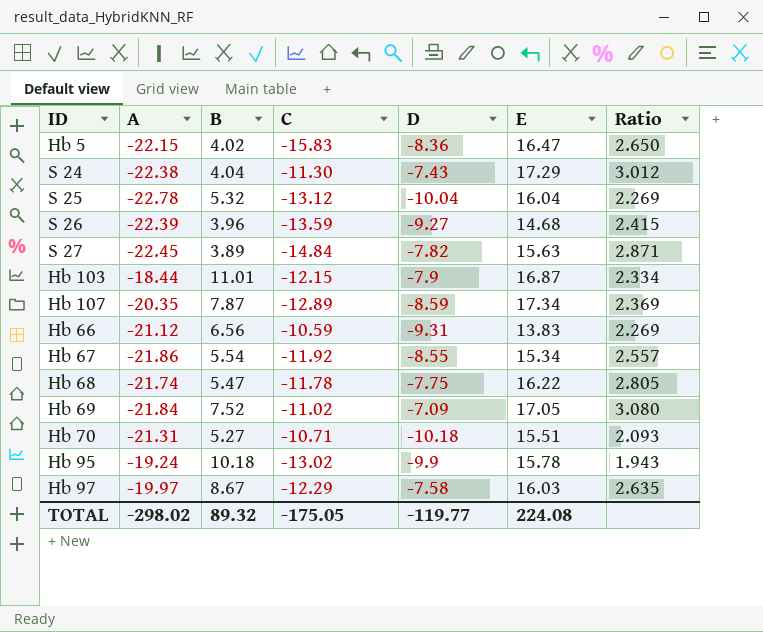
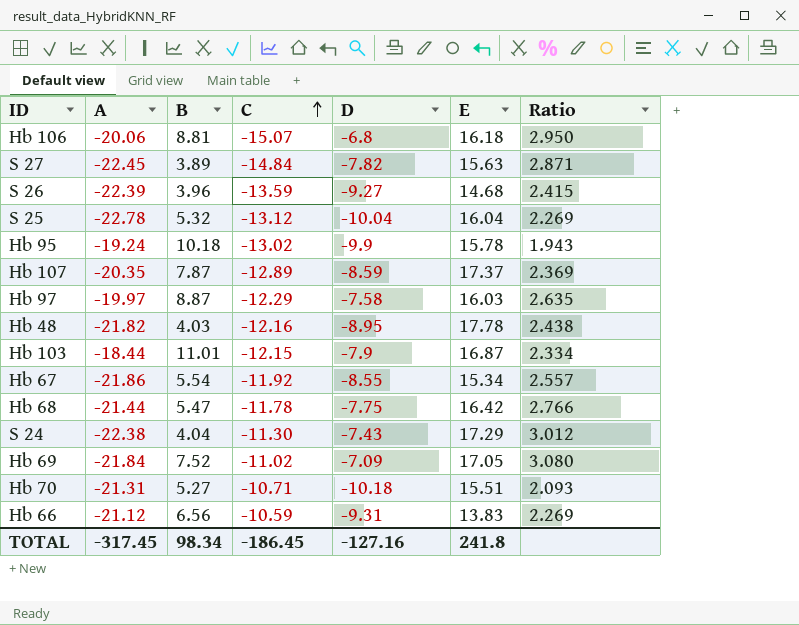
row order: none -> C ascending
row Hb 5: -22.15 | 4.02 | -15.83 | -8.36 | 16.47 | 2.650 -> none
row Hb 106: none -> -20.06 | 8.81 | -15.07 | -6.8 | 16.18 | 2.950
Hb 107 | E: 17.34 -> 17.37
Hb 97 | B: 8.67 -> 8.87
row Hb 48: none -> -21.82 | 4.03 | -12.16 | -8.95 | 17.78 | 2.438
Hb 68 | A: -21.74 -> -21.44
Hb 68 | E: 16.22 -> 16.42
Hb 68 | Ratio: 2.805 -> 2.766
TOTAL | A: -298.02 -> -317.45
TOTAL | B: 89.32 -> 98.34
TOTAL | C: -175.05 -> -186.45
TOTAL | D: -119.77 -> -127.16
TOTAL | E: 224.08 -> 241.8

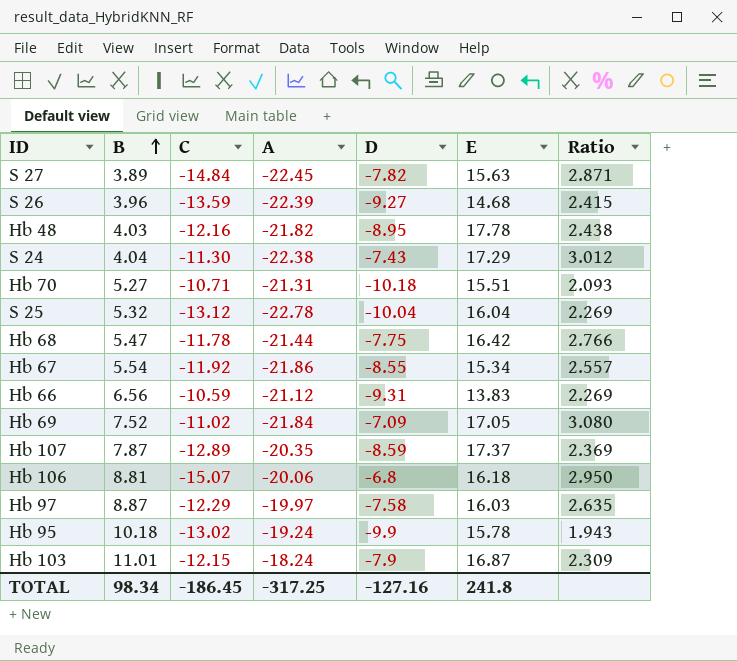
row order: C ascending -> B ascending
column A | position: 2 -> 4
Hb 103 | A: -18.44 -> -18.24
Hb 103 | Ratio: 2.334 -> 2.309
TOTAL | A: -317.45 -> -317.25

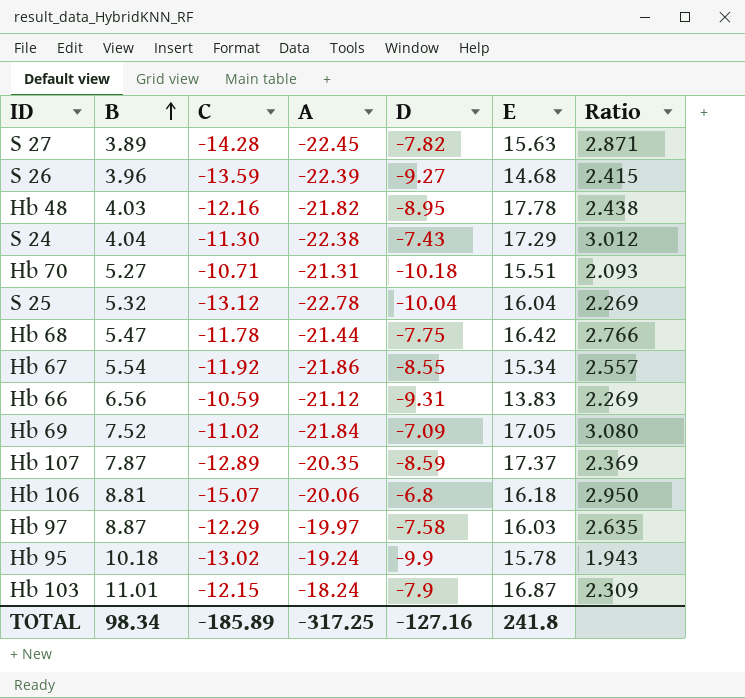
S 27 | C: -14.84 -> -14.28
TOTAL | C: -186.45 -> -185.89

